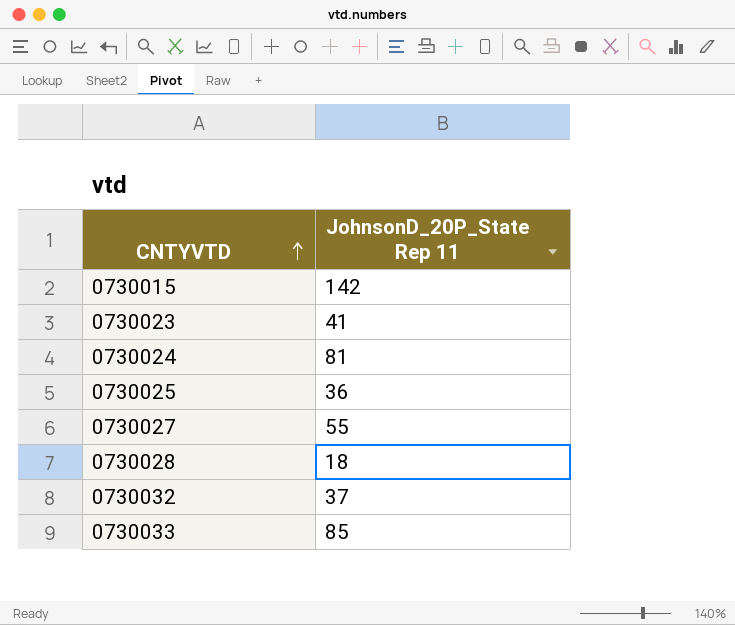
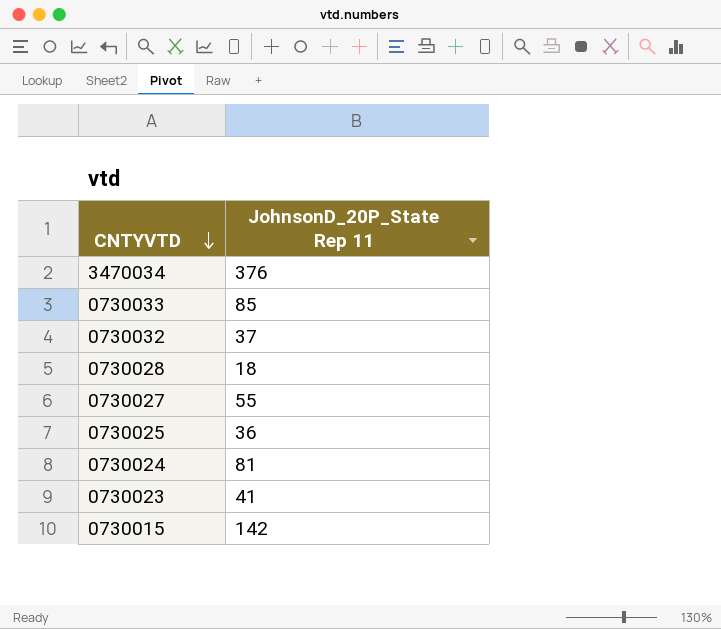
row order: CNTYVTD ascending -> CNTYVTD descending
row 3470034: none -> 376

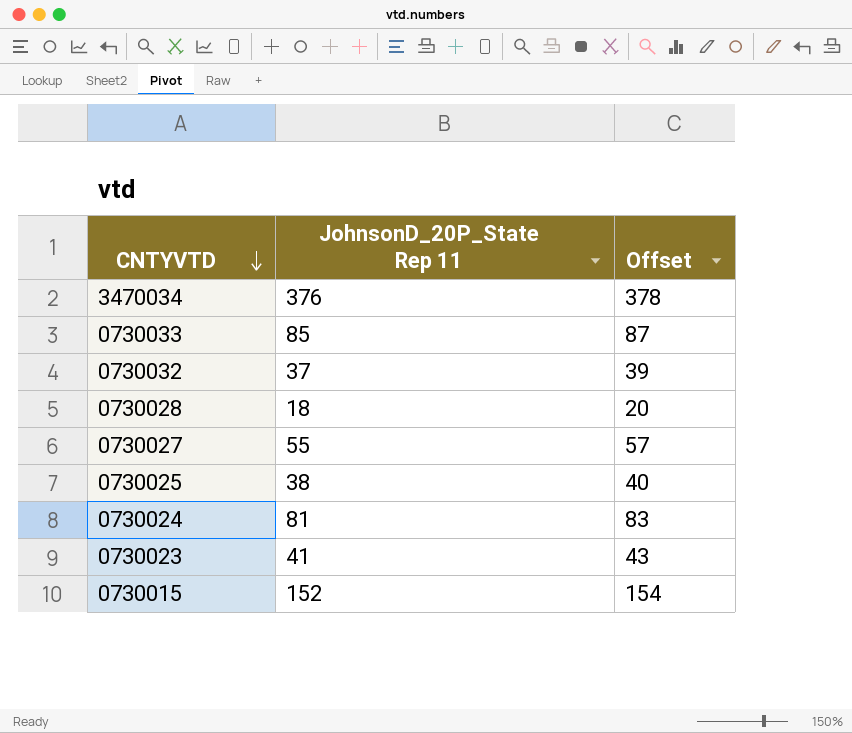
column Offset | formula: none -> [JohnsonD_20P_State Rep 11] + 2
0730025 | JohnsonD_20P_State Rep 11: 36 -> 38
0730015 | JohnsonD_20P_State Rep 11: 142 -> 152

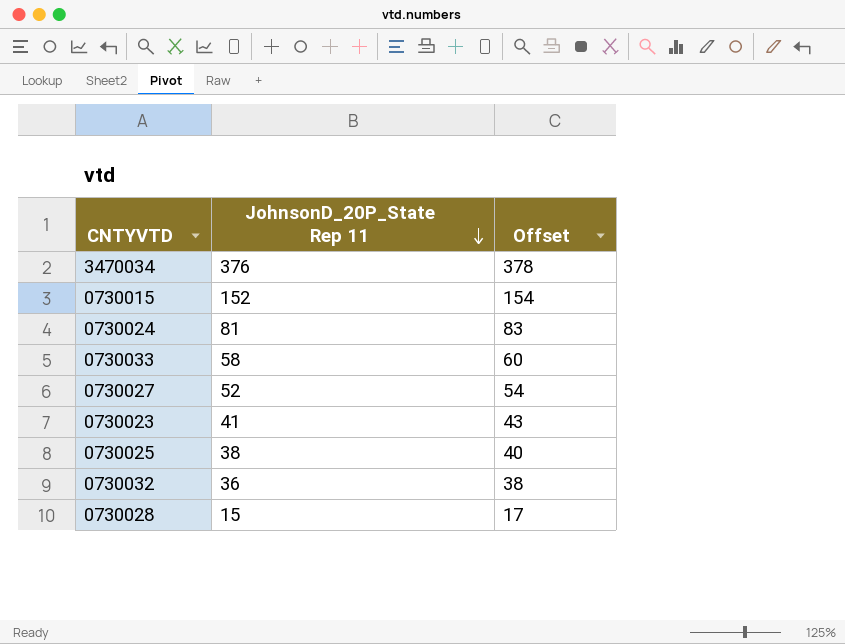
row order: CNTYVTD descending -> JohnsonD_20P_State Rep 11 descending
0730033 | JohnsonD_20P_State Rep 11: 85 -> 58
0730033 | Offset: 87 -> 60
0730027 | JohnsonD_20P_State Rep 11: 55 -> 52
0730027 | Offset: 57 -> 54
0730032 | JohnsonD_20P_State Rep 11: 37 -> 36
0730032 | Offset: 39 -> 38
0730028 | JohnsonD_20P_State Rep 11: 18 -> 15
0730028 | Offset: 20 -> 17

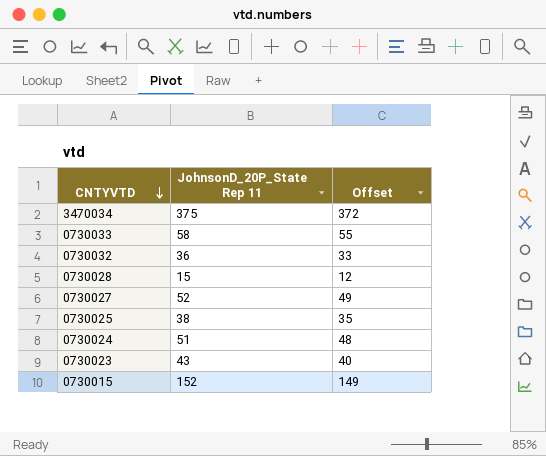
row order: JohnsonD_20P_State Rep 11 descending -> CNTYVTD descending
column Offset | formula: [JohnsonD_20P_State Rep 11] + 2 -> [JohnsonD_20P_State Rep 11] - 3
3470034 | JohnsonD_20P_State Rep 11: 376 -> 375
0730024 | JohnsonD_20P_State Rep 11: 81 -> 51
0730023 | JohnsonD_20P_State Rep 11: 41 -> 43

